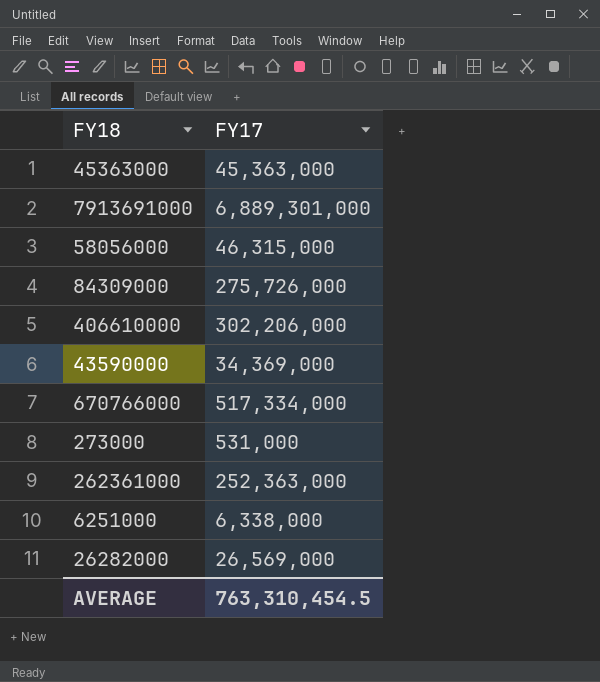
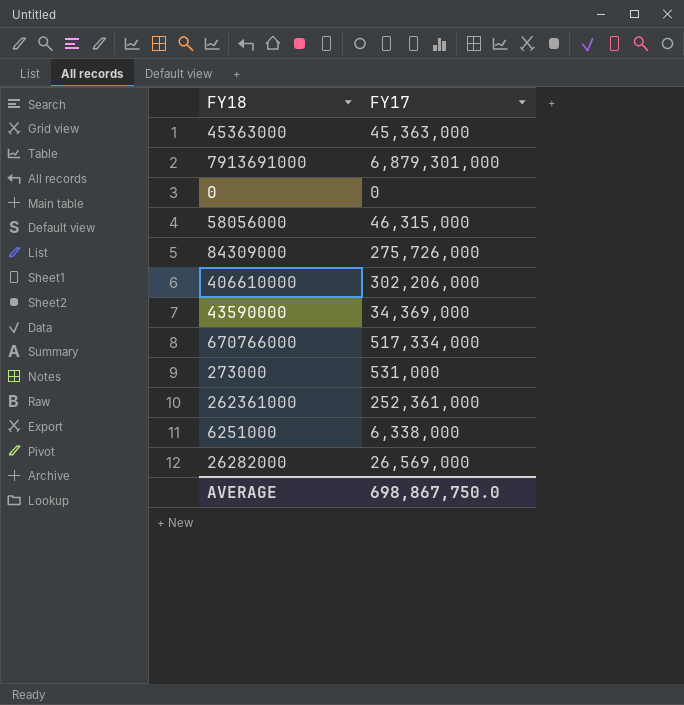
7913691000 | FY17: 6,889,301,000 -> 6,879,301,000
row 0: none -> 0
262361000 | FY17: 252,363,000 -> 252,361,000
AVERAGE | FY17: 763,310,454.5 -> 698,867,750.0

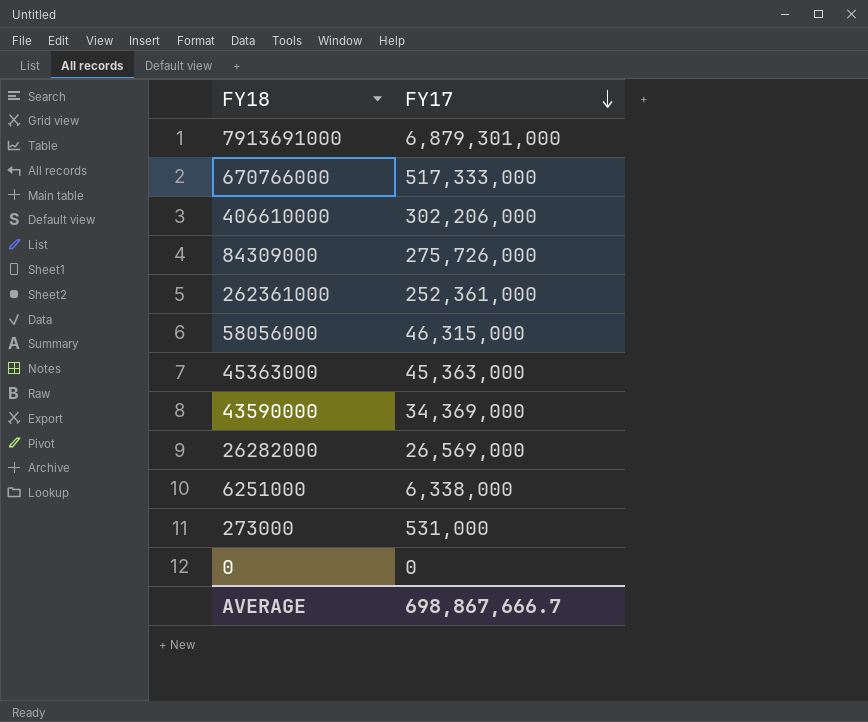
row order: none -> FY17 descending
670766000 | FY17: 517,334,000 -> 517,333,000
AVERAGE | FY17: 698,867,750.0 -> 698,867,666.7

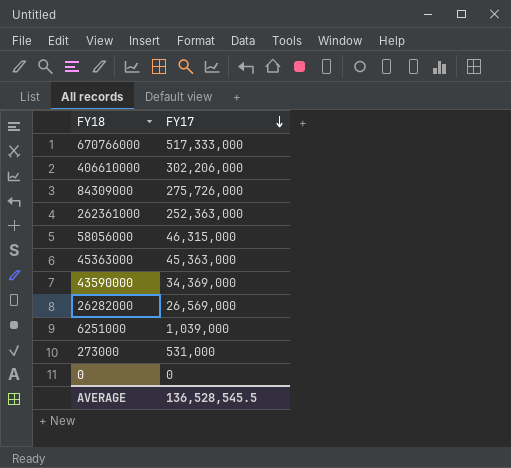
row 7913691000: 6,879,301,000 -> none
262361000 | FY17: 252,361,000 -> 252,363,000
6251000 | FY17: 6,338,000 -> 1,039,000
AVERAGE | FY17: 698,867,666.7 -> 136,528,545.5

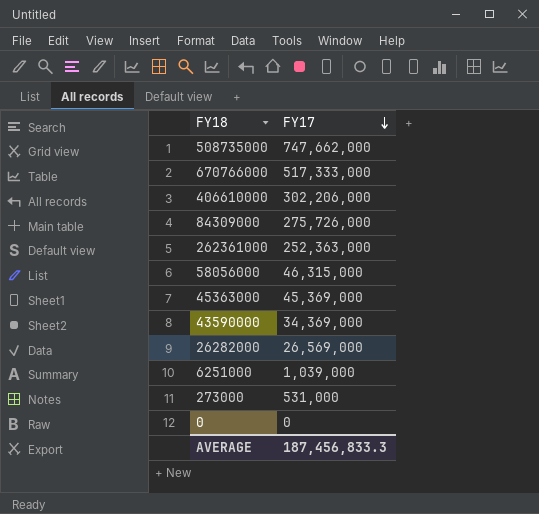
row 508735000: none -> 747,662,000
45363000 | FY17: 45,363,000 -> 45,369,000
AVERAGE | FY17: 136,528,545.5 -> 187,456,833.3

